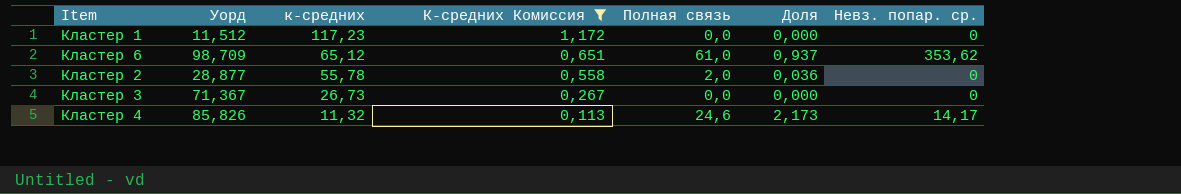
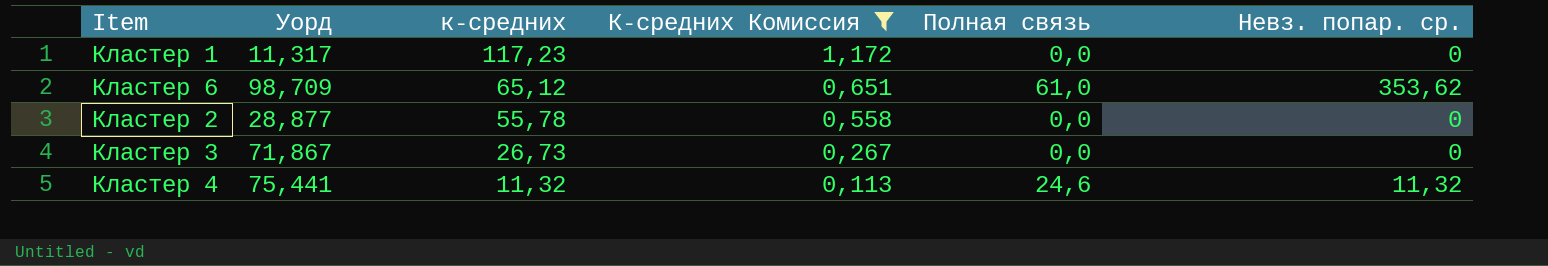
column Доля | formula: [Полная связь] / [к-средних] -> none
Кластер 1 | Уорд: 11,512 -> 11,317
Кластер 2 | Полная связь: 2,0 -> 0,0
Кластер 3 | Уорд: 71,367 -> 71,867
Кластер 4 | Уорд: 85,826 -> 75,441
Кластер 4 | Невз. попар. ср.: 14,17 -> 11,32

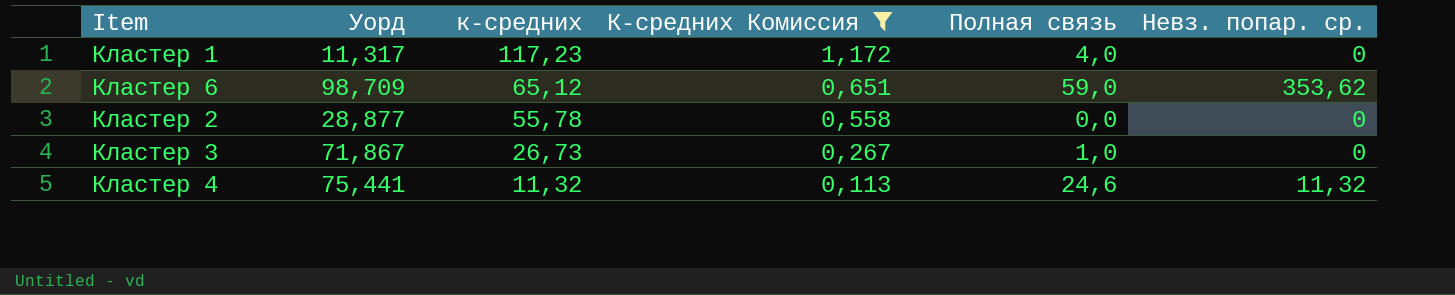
Кластер 1 | Полная связь: 0,0 -> 4,0
Кластер 6 | Полная связь: 61,0 -> 59,0
Кластер 3 | Полная связь: 0,0 -> 1,0

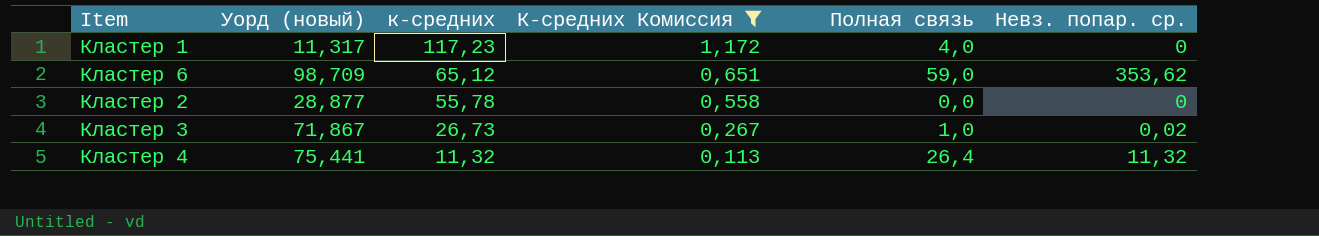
column name: Уорд -> Уорд (новый)
Кластер 3 | Невз. попар. ср.: 0 -> 0,02
Кластер 4 | Полная связь: 24,6 -> 26,4

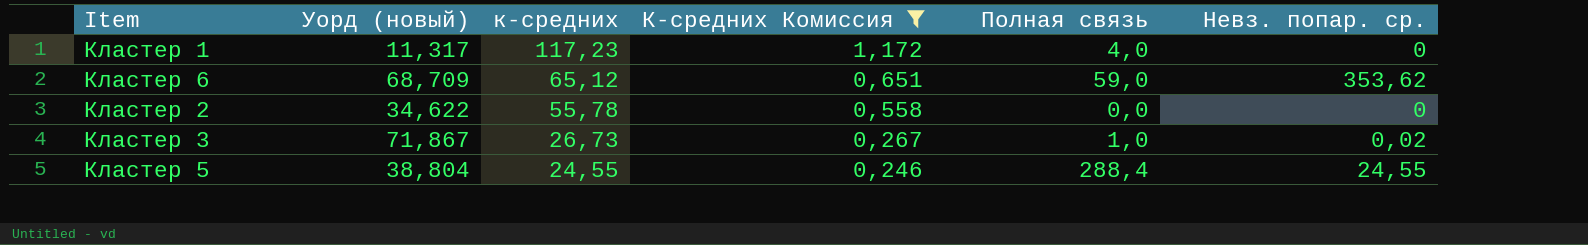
row Кластер 4: 75,441 | 11,32 | 0,113 | 26,4 | 11,32 -> none
Кластер 6 | Уорд (новый): 98,709 -> 68,709
Кластер 2 | Уорд (новый): 28,877 -> 34,622
row Кластер 5: none -> 38,804 | 24,55 | 0,246 | 288,4 | 24,55

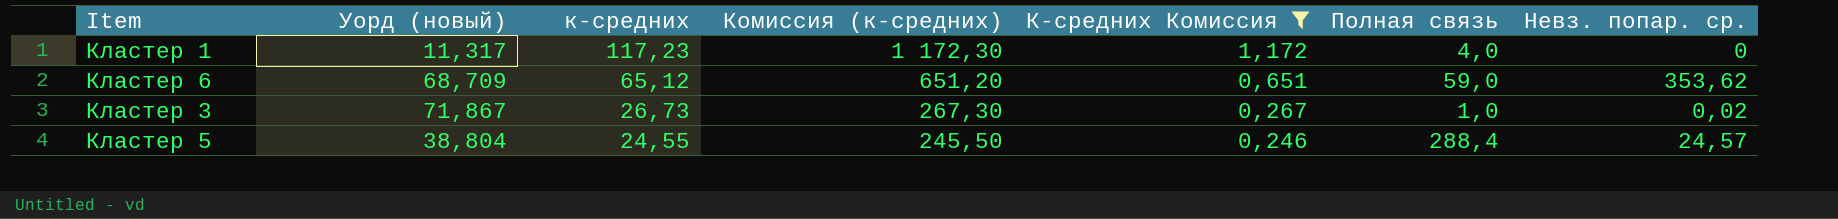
column Комиссия (к-средних) | formula: none -> [к-средних] * 10
row Кластер 2: 34,622 | 55,78 | 0,558 | 0,0 | 0 -> none
Кластер 5 | Невз. попар. ср.: 24,55 -> 24,57

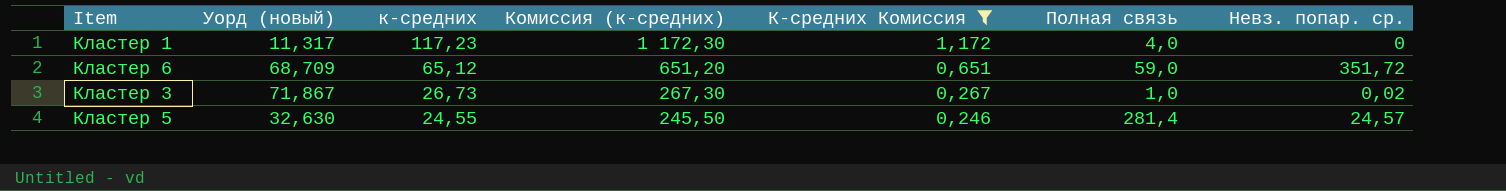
Кластер 6 | Невз. попар. ср.: 353,62 -> 351,72
Кластер 5 | Уорд (новый): 38,804 -> 32,630
Кластер 5 | Полная связь: 288,4 -> 281,4

